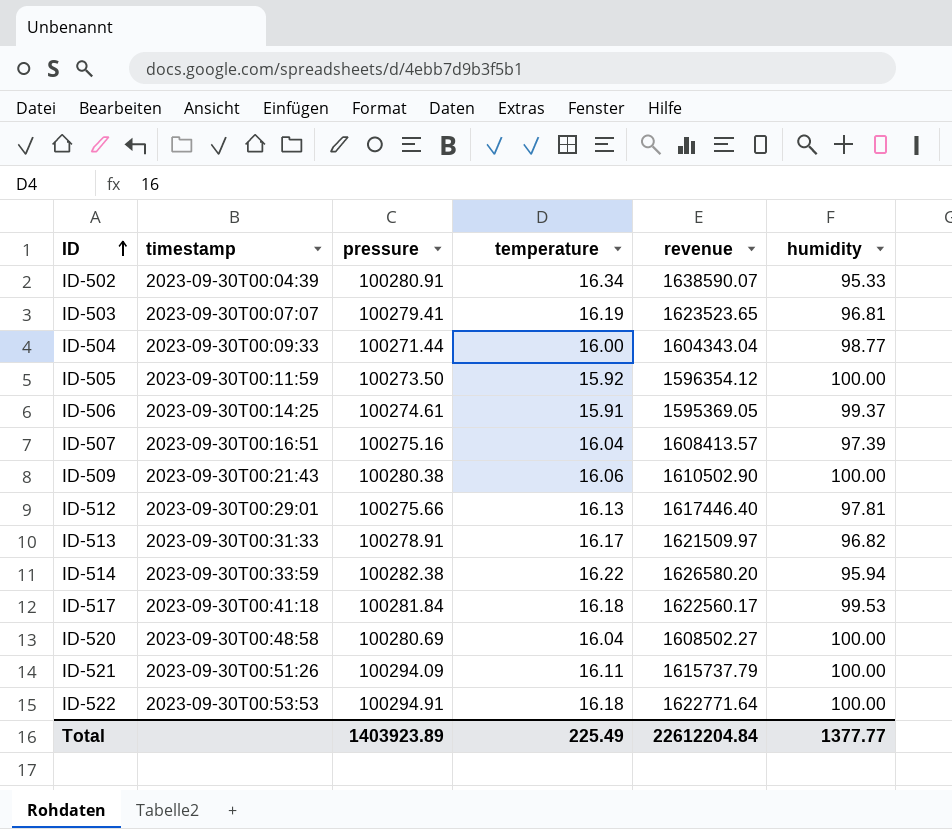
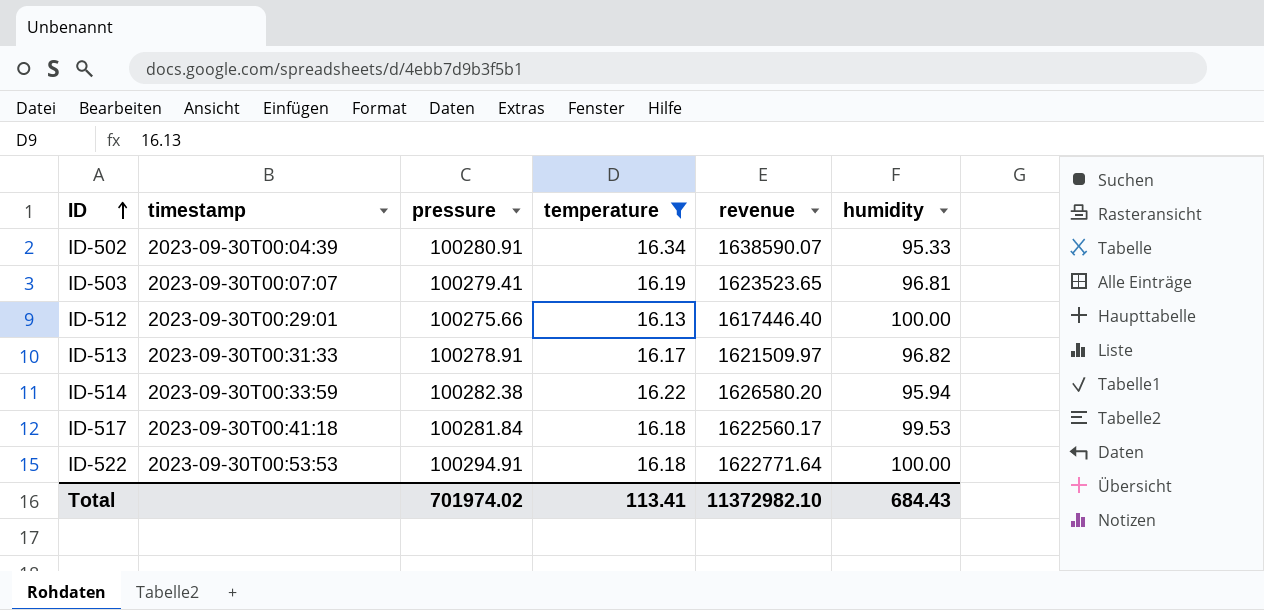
filter: none -> temperature >= 16.13
ID-512 | humidity: 97.81 -> 100.00
Total | pressure: 1403923.89 -> 701974.02
Total | temperature: 225.49 -> 113.41
Total | revenue: 22612204.84 -> 11372982.10
Total | humidity: 1377.77 -> 684.43

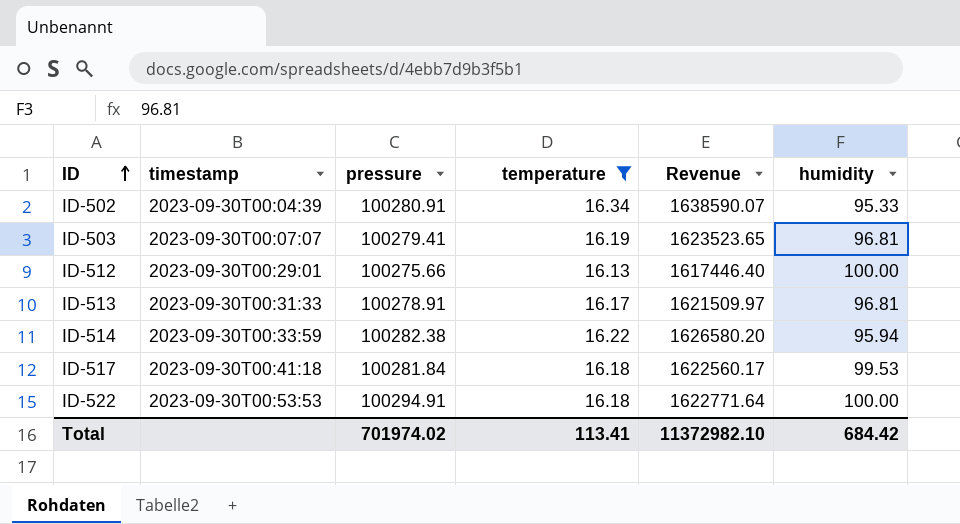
column name: revenue -> Revenue
ID-513 | humidity: 96.82 -> 96.81
Total | humidity: 684.43 -> 684.42

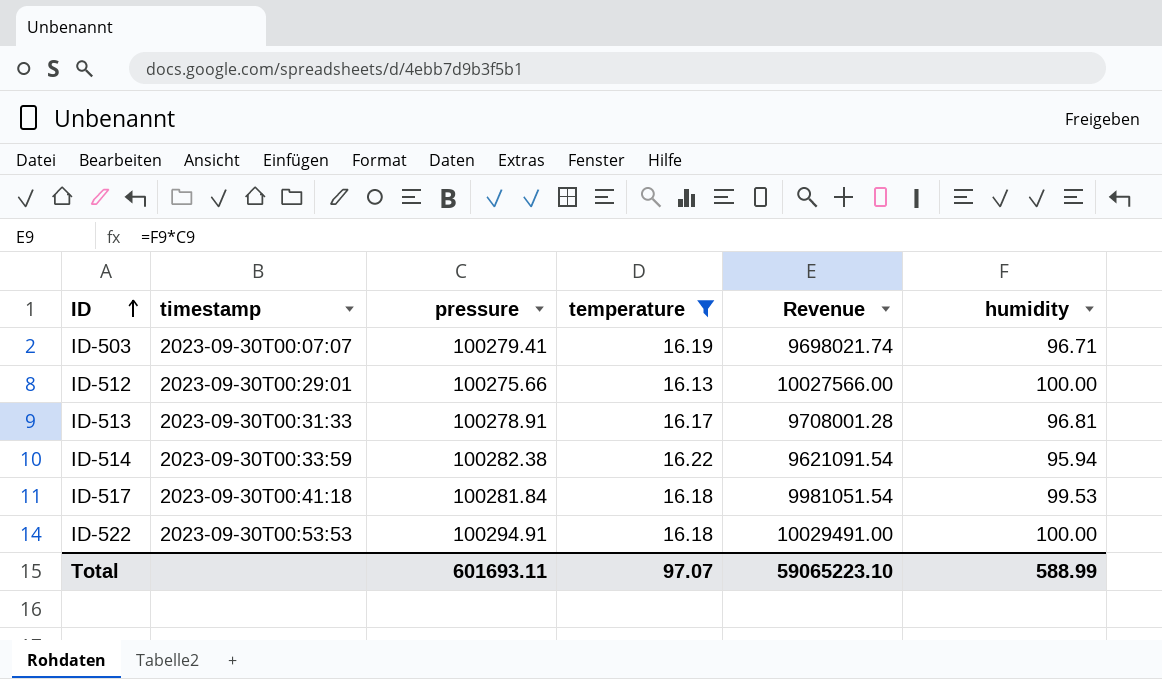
column Revenue | formula: [pressure] * [temperature] -> [pressure] * [humidity]
row ID-502: 2023-09-30T00:04:39 | 100280.91 | 16.34 | 1638590.07 | 95.33 -> none
ID-503 | humidity: 96.81 -> 96.71
Total | pressure: 701974.02 -> 601693.11
Total | temperature: 113.41 -> 97.07
Total | Revenue: 11372982.10 -> 59065223.10
Total | humidity: 684.42 -> 588.99

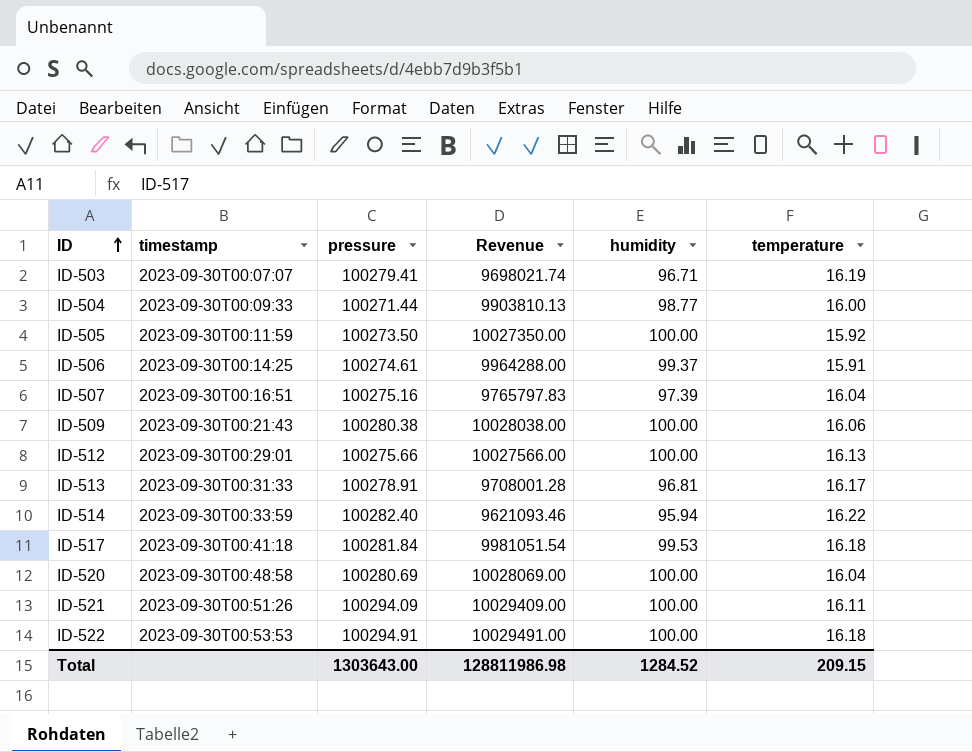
filter: temperature >= 16.13 -> none
column temperature | position: 4 -> 6
ID-514 | pressure: 100282.38 -> 100282.40
ID-514 | Revenue: 9621091.54 -> 9621093.46
Total | pressure: 601693.11 -> 1303643.00
Total | Revenue: 59065223.10 -> 128811986.98
Total | humidity: 588.99 -> 1284.52
Total | temperature: 97.07 -> 209.15

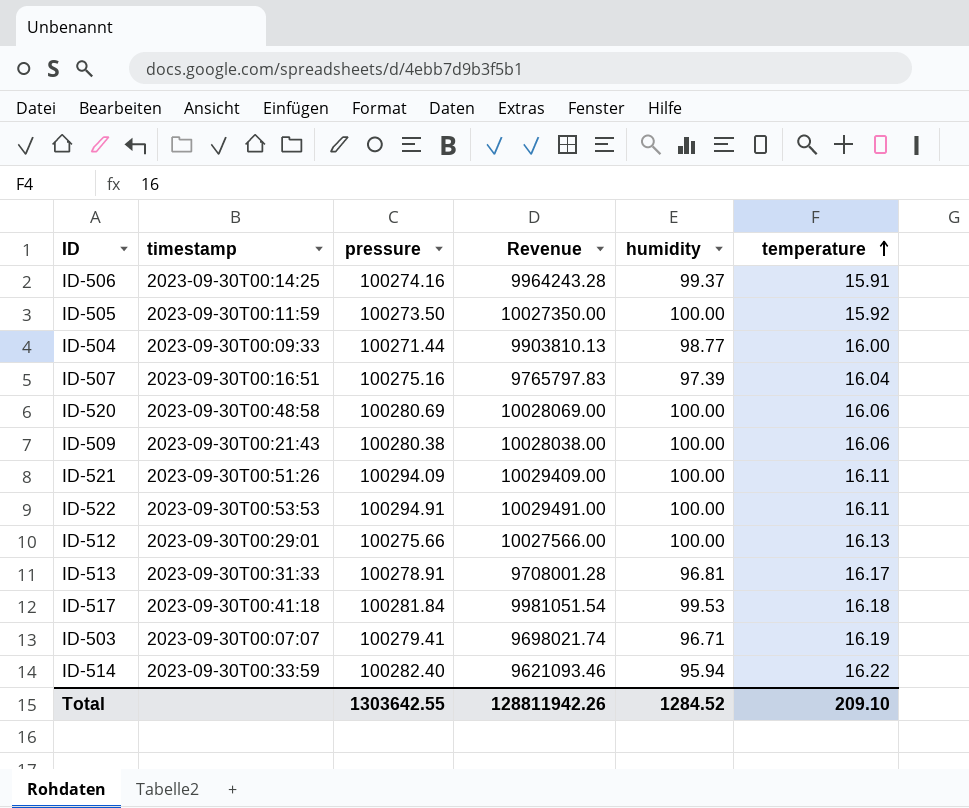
row order: ID ascending -> temperature ascending
ID-506 | pressure: 100274.61 -> 100274.16
ID-506 | Revenue: 9964288.00 -> 9964243.28
ID-520 | temperature: 16.04 -> 16.06
ID-522 | temperature: 16.18 -> 16.11
Total | pressure: 1303643.00 -> 1303642.55
Total | Revenue: 128811986.98 -> 128811942.26
Total | temperature: 209.15 -> 209.10

